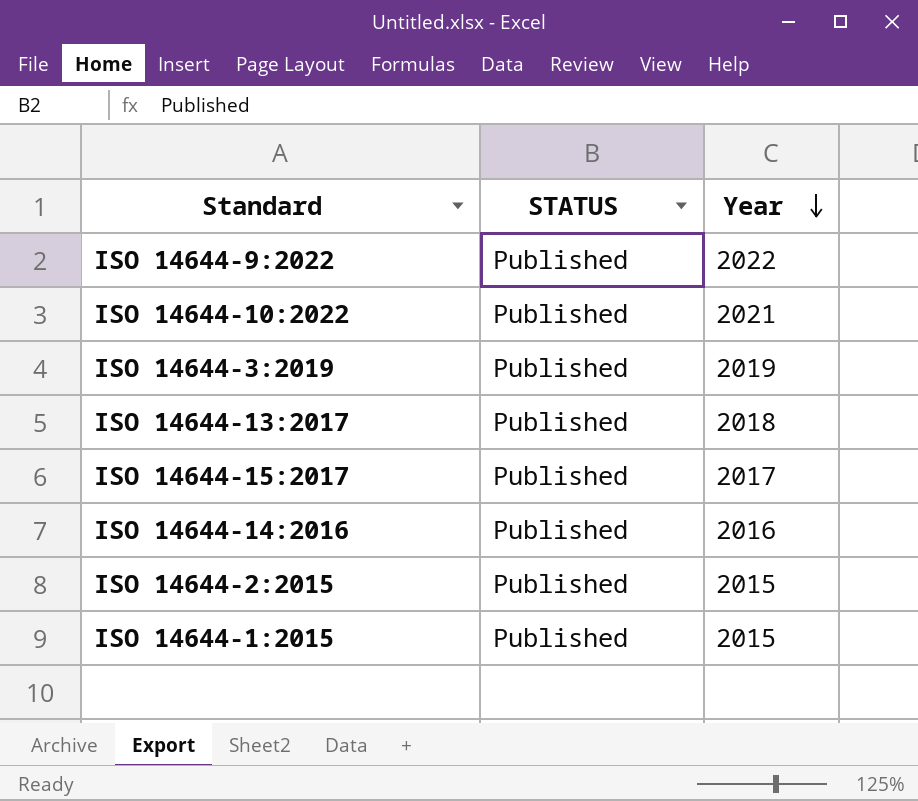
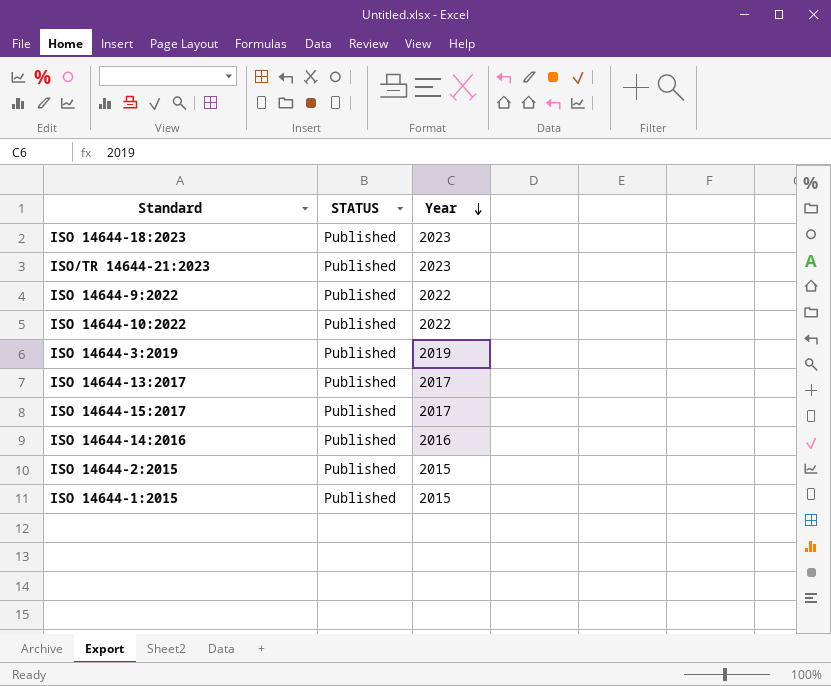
row ISO 14644-18:2023: none -> Published | 2023
row ISO/TR 14644-21:2023: none -> Published | 2023
ISO 14644-10:2022 | Year: 2021 -> 2022
ISO 14644-13:2017 | Year: 2018 -> 2017

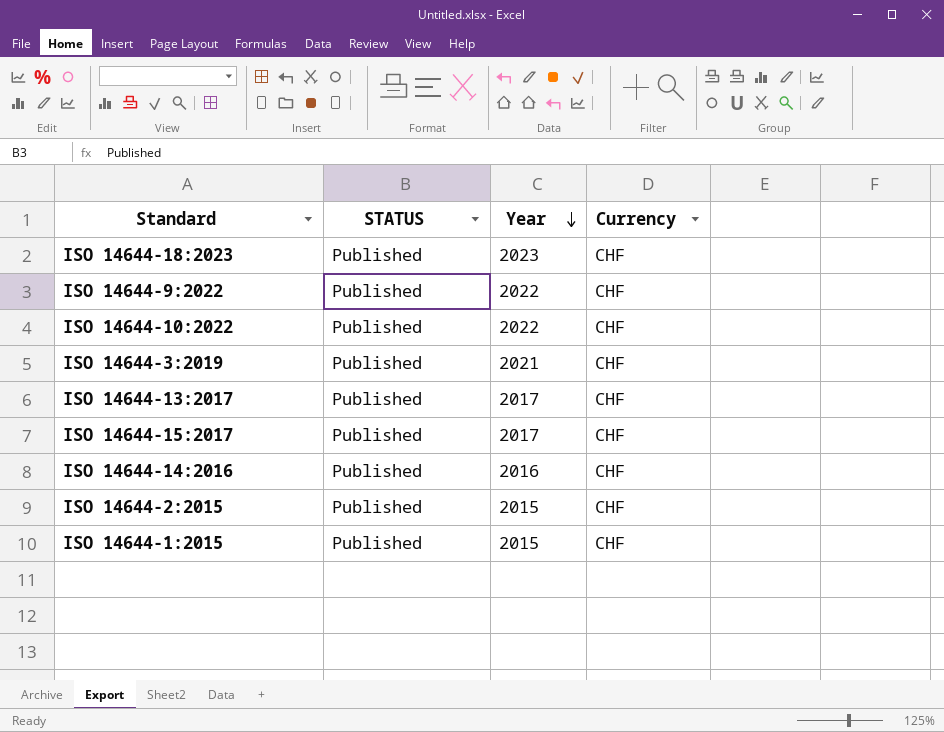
column Currency | position: none -> 4
row ISO/TR 14644-21:2023: Published | 2023 -> none
ISO 14644-3:2019 | Year: 2019 -> 2021

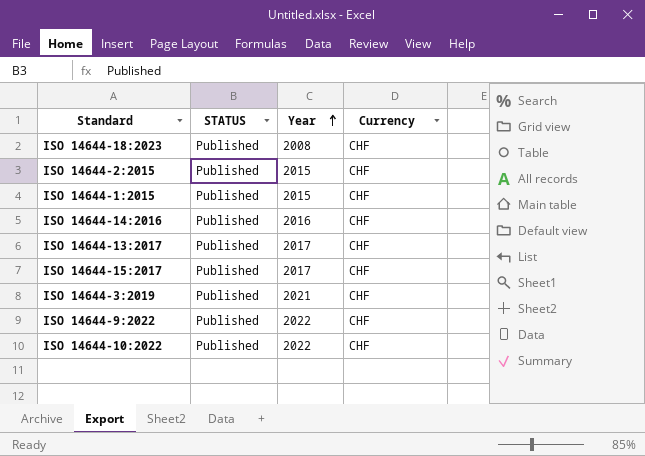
row order: Year descending -> Year ascending
ISO 14644-18:2023 | Year: 2023 -> 2008

